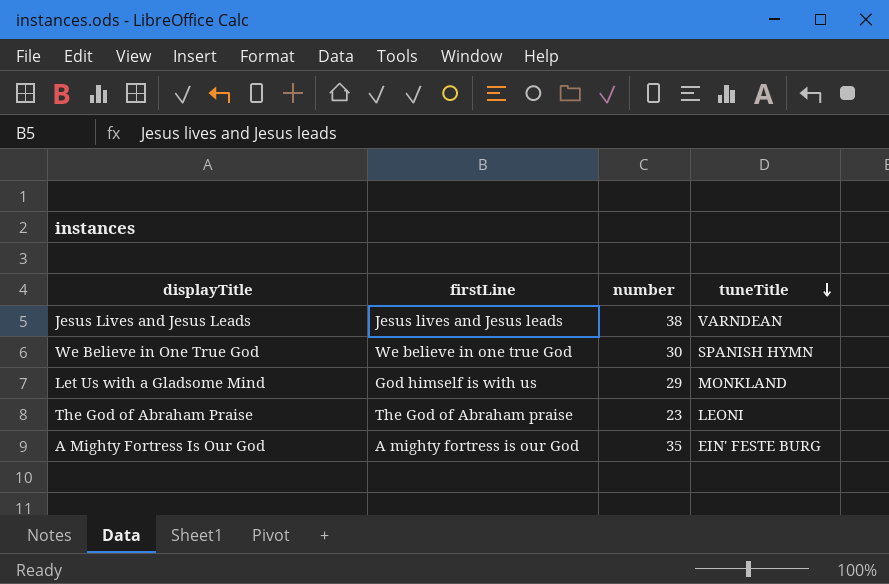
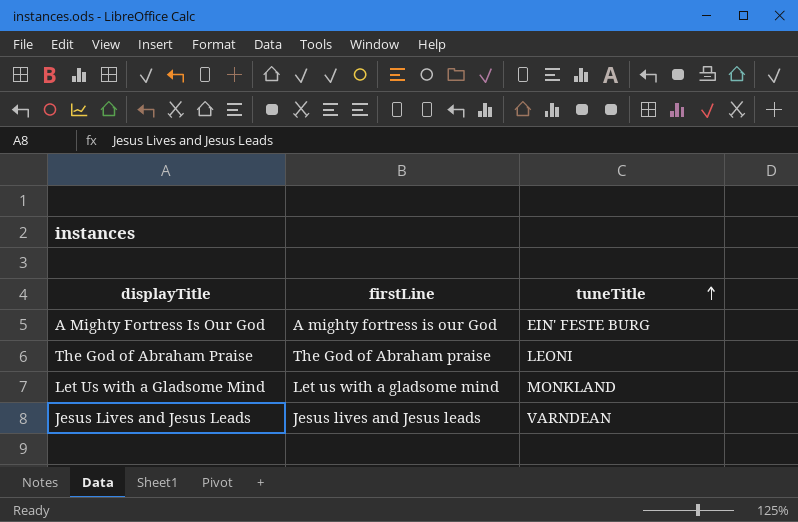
row order: tuneTitle descending -> tuneTitle ascending
column number | position: 3 -> none
row We Believe in One True God: We believe in one true God | 30 | SPANISH HYMN -> none
Let Us with a Gladsome Mind | firstLine: God himself is with us -> Let us with a gladsome mind

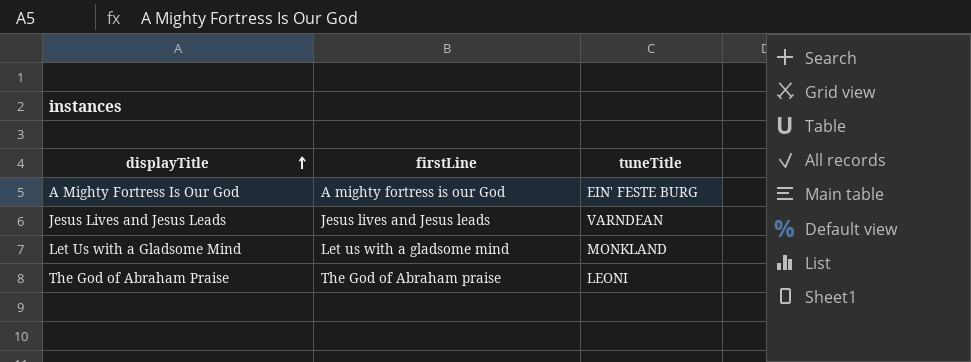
row order: tuneTitle ascending -> displayTitle ascending

